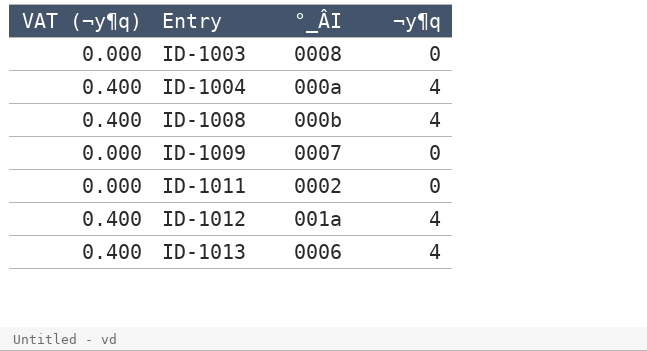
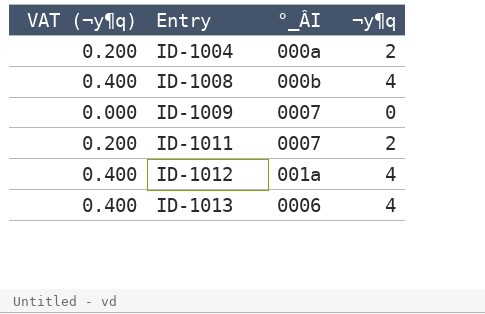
row ID-1003: 0.000 | 0008 | 0 -> none
ID-1004 | VAT (¬y¶q): 0.400 -> 0.200
ID-1004 | ¬y¶q: 4 -> 2
ID-1011 | VAT (¬y¶q): 0.000 -> 0.200
ID-1011 | °_ÂI: 0002 -> 0007
ID-1011 | ¬y¶q: 0 -> 2

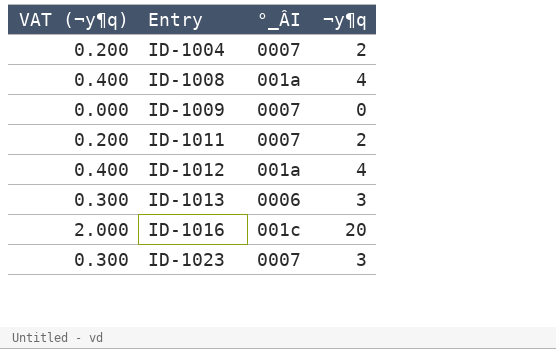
ID-1004 | °_ÂI: 000a -> 0007
ID-1008 | °_ÂI: 000b -> 001a
ID-1013 | VAT (¬y¶q): 0.400 -> 0.300
ID-1013 | ¬y¶q: 4 -> 3
row ID-1016: none -> 2.000 | 001c | 20
row ID-1023: none -> 0.300 | 0007 | 3

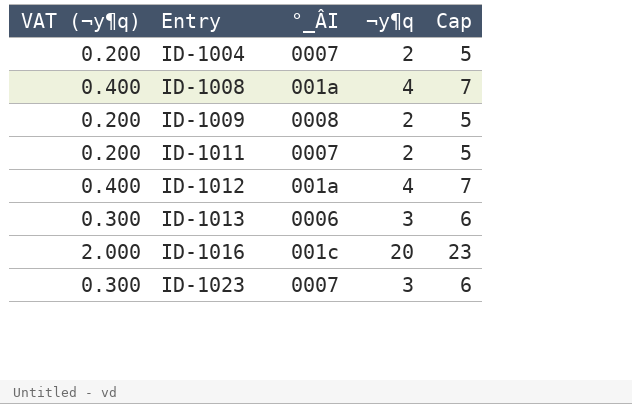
column Cap | formula: none -> [¬y¶q] + 3
ID-1009 | VAT (¬y¶q): 0.000 -> 0.200
ID-1009 | °_ÂI: 0007 -> 0008
ID-1009 | ¬y¶q: 0 -> 2

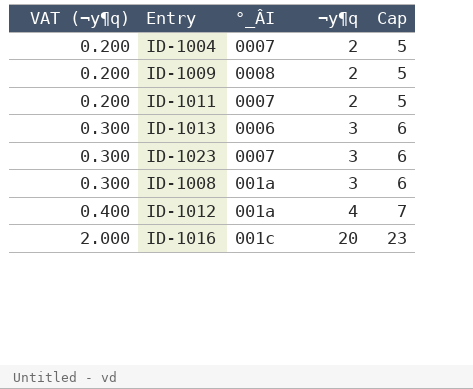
row order: Entry ascending -> VAT (¬y¶q) ascending
ID-1008 | VAT (¬y¶q): 0.400 -> 0.300
ID-1008 | ¬y¶q: 4 -> 3
ID-1008 | Cap: 7 -> 6

